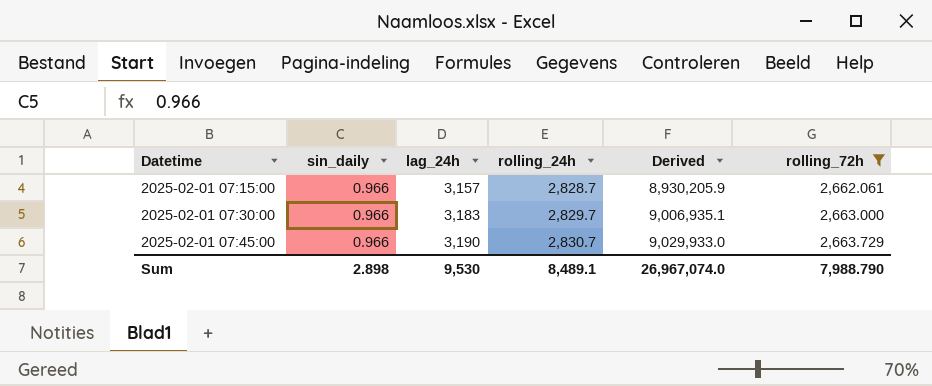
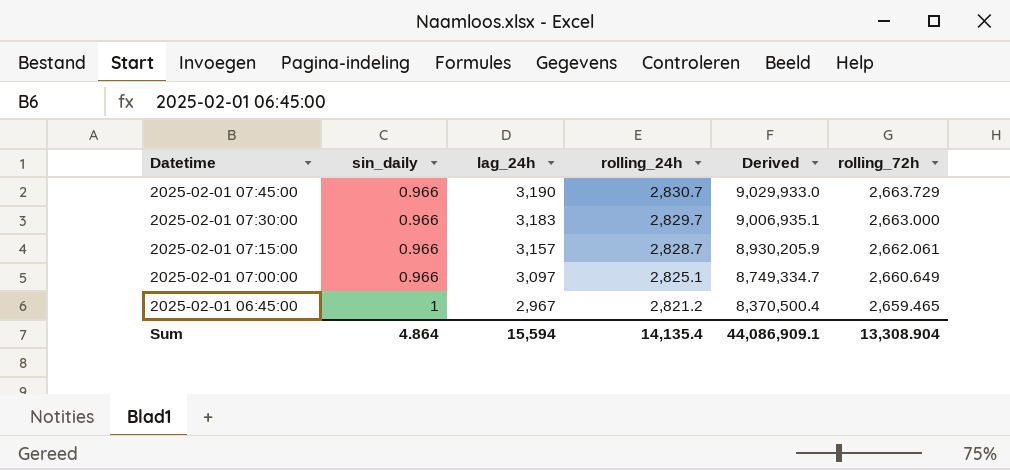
filter: rolling_72h >= 2,662.061 -> none
row order: Datetime ascending -> Datetime descending
Sum | sin_daily: 2.898 -> 4.864
Sum | lag_24h: 9,530 -> 15,594
Sum | rolling_24h: 8,489.1 -> 14,135.4
Sum | Derived: 26,967,074.0 -> 44,086,909.1
Sum | rolling_72h: 7,988.790 -> 13,308.904

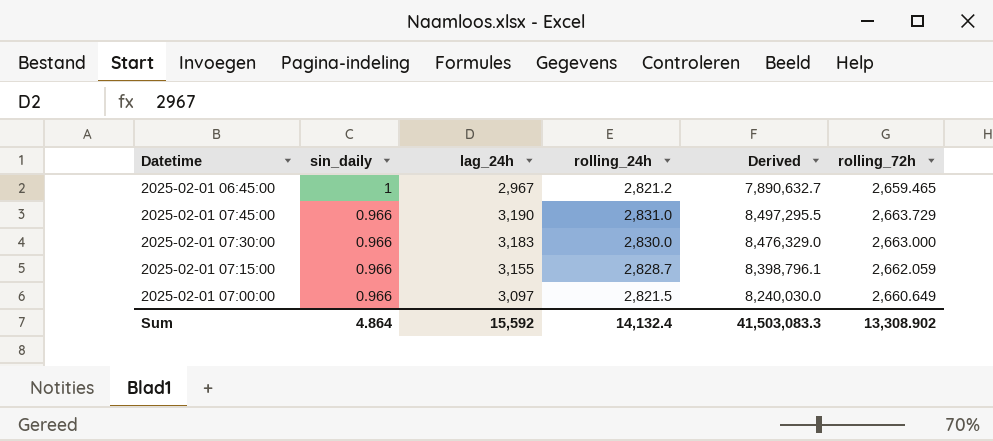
row order: Datetime descending -> sin_daily descending
column Derived | formula: [lag_24h] * [rolling_24h] -> [lag_24h] * [rolling_72h]
2025-02-01 07:45:00 | rolling_24h: 2,830.7 -> 2,831.0
2025-02-01 07:30:00 | rolling_24h: 2,829.7 -> 2,830.0
2025-02-01 07:15:00 | lag_24h: 3,157 -> 3,155
2025-02-01 07:15:00 | rolling_72h: 2,662.061 -> 2,662.059
2025-02-01 07:00:00 | rolling_24h: 2,825.1 -> 2,821.5
Sum | lag_24h: 15,594 -> 15,592
Sum | rolling_24h: 14,135.4 -> 14,132.4
Sum | Derived: 44,086,909.1 -> 41,503,083.3
Sum | rolling_72h: 13,308.904 -> 13,308.902

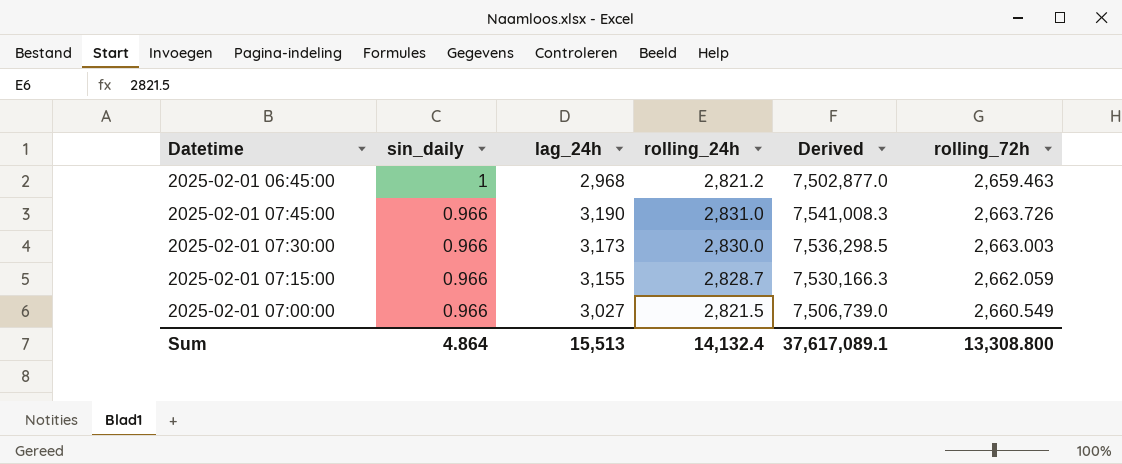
column Derived | formula: [lag_24h] * [rolling_72h] -> [rolling_24h] * [rolling_72h]
2025-02-01 06:45:00 | lag_24h: 2,967 -> 2,968
2025-02-01 06:45:00 | rolling_72h: 2,659.465 -> 2,659.463
2025-02-01 07:45:00 | rolling_72h: 2,663.729 -> 2,663.726
2025-02-01 07:30:00 | lag_24h: 3,183 -> 3,173
2025-02-01 07:30:00 | rolling_72h: 2,663.000 -> 2,663.003
2025-02-01 07:00:00 | lag_24h: 3,097 -> 3,027
2025-02-01 07:00:00 | rolling_72h: 2,660.649 -> 2,660.549
Sum | lag_24h: 15,592 -> 15,513
Sum | Derived: 41,503,083.3 -> 37,617,089.1
Sum | rolling_72h: 13,308.902 -> 13,308.800

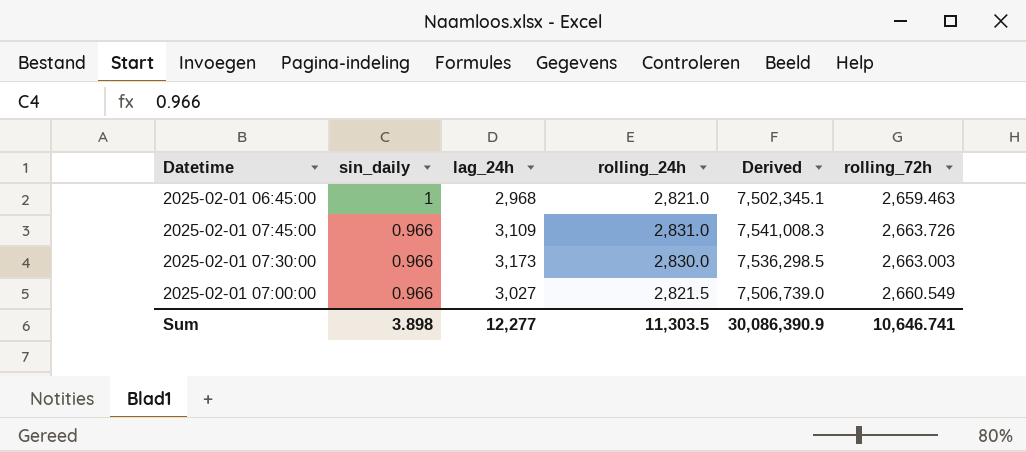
row 2025-02-01 07:15:00: 0.966 | 3,155 | 2,828.7 | 7,530,166.3 | 2,662.059 -> none
2025-02-01 06:45:00 | rolling_24h: 2,821.2 -> 2,821.0
2025-02-01 06:45:00 | Derived: 7,502,877.0 -> 7,502,345.1
2025-02-01 07:45:00 | lag_24h: 3,190 -> 3,109
Sum | sin_daily: 4.864 -> 3.898
Sum | lag_24h: 15,513 -> 12,277
Sum | rolling_24h: 14,132.4 -> 11,303.5
Sum | Derived: 37,617,089.1 -> 30,086,390.9
Sum | rolling_72h: 13,308.800 -> 10,646.741

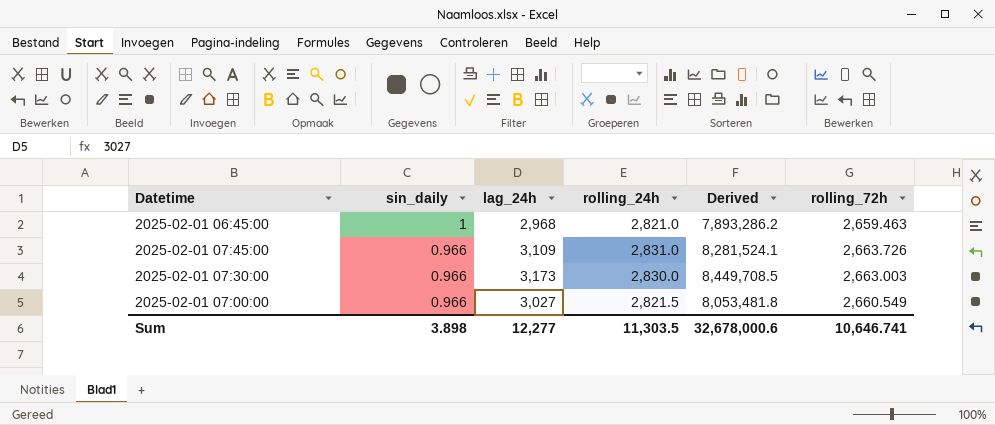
column Derived | formula: [rolling_24h] * [rolling_72h] -> [lag_24h] * [rolling_72h]
Sum | Derived: 30,086,390.9 -> 32,678,000.6

